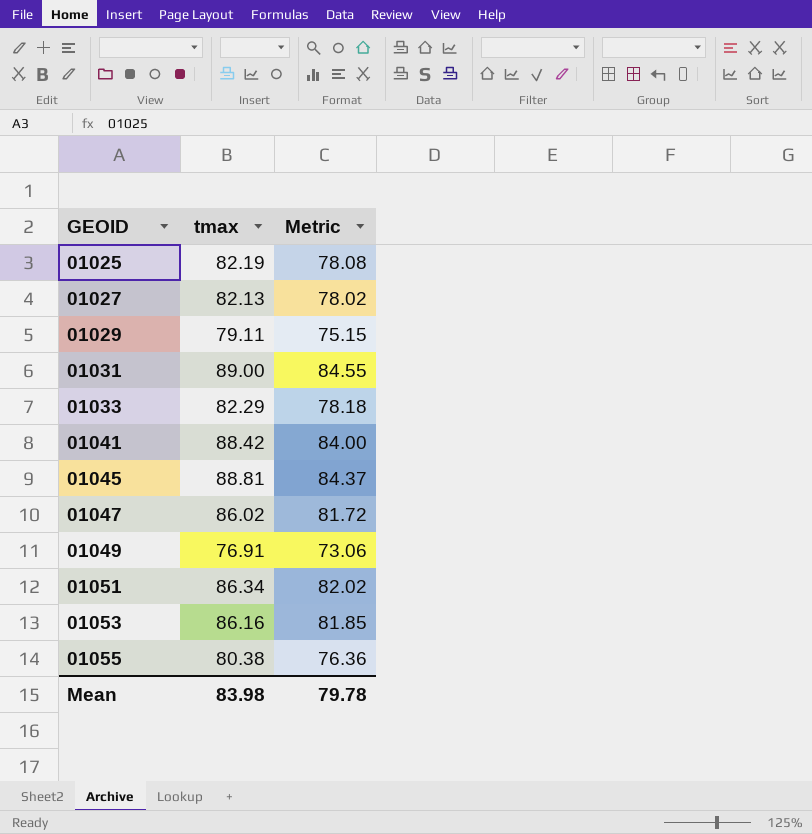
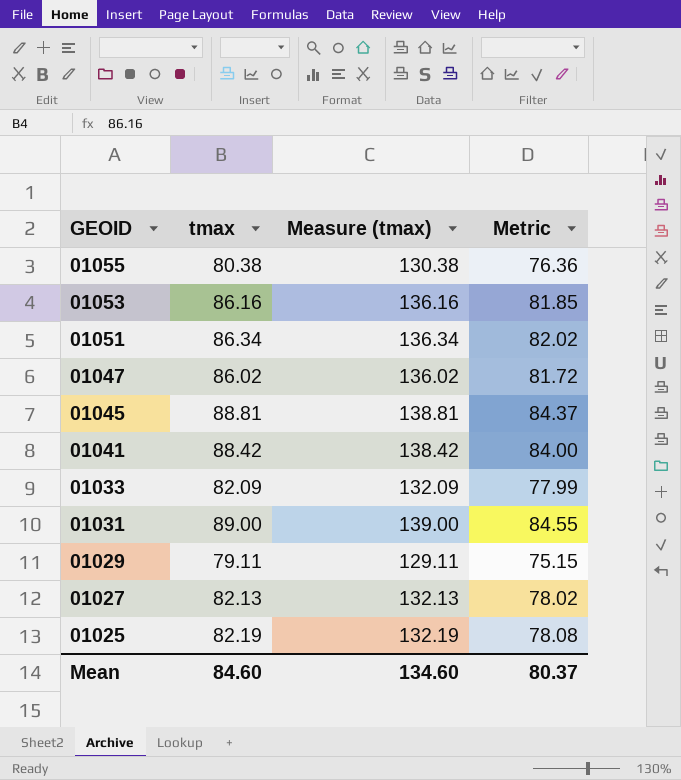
row order: GEOID ascending -> GEOID descending
column Measure (tmax) | formula: none -> [tmax] + 50
row 01049: 76.91 | 73.06 -> none
01033 | tmax: 82.29 -> 82.09
01033 | Metric: 78.18 -> 77.99
Mean | tmax: 83.98 -> 84.60
Mean | Metric: 79.78 -> 80.37

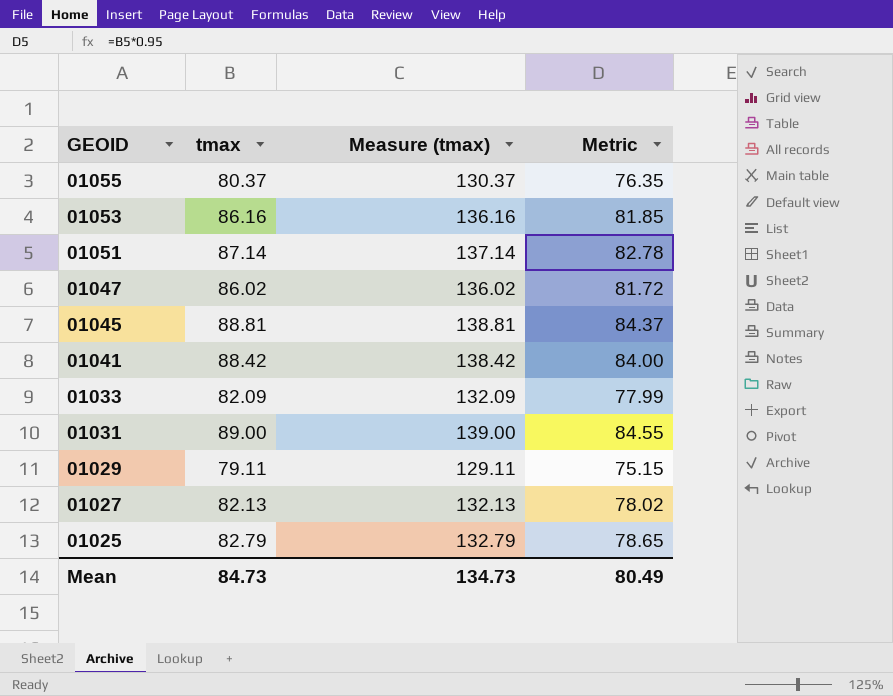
01055 | tmax: 80.38 -> 80.37
01055 | Measure (tmax): 130.38 -> 130.37
01055 | Metric: 76.36 -> 76.35
01051 | tmax: 86.34 -> 87.14
01051 | Measure (tmax): 136.34 -> 137.14
01051 | Metric: 82.02 -> 82.78
01025 | tmax: 82.19 -> 82.79
01025 | Measure (tmax): 132.19 -> 132.79
01025 | Metric: 78.08 -> 78.65
Mean | tmax: 84.60 -> 84.73
Mean | Measure (tmax): 134.60 -> 134.73
Mean | Metric: 80.37 -> 80.49

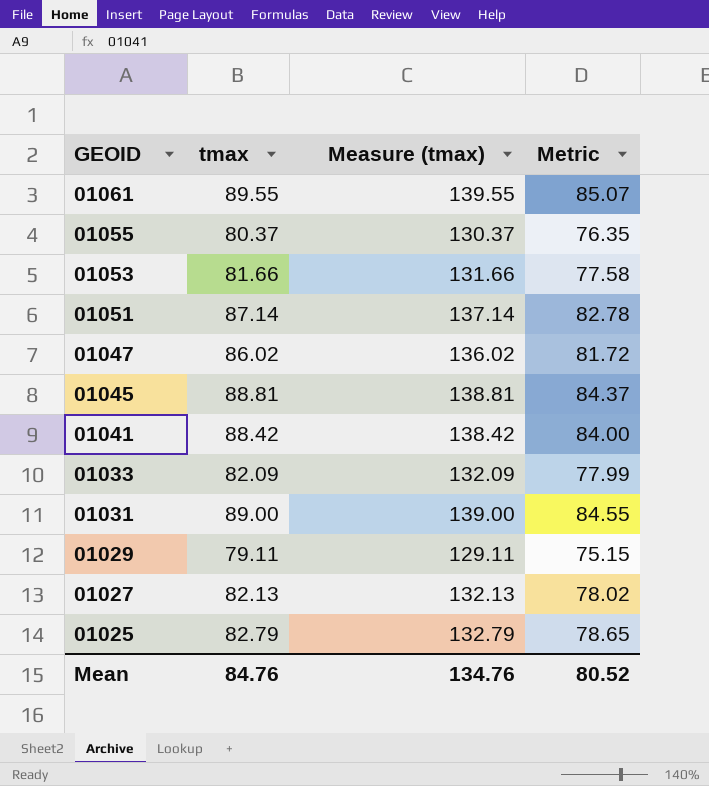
row 01061: none -> 89.55 | 139.55 | 85.07
01053 | tmax: 86.16 -> 81.66
01053 | Measure (tmax): 136.16 -> 131.66
01053 | Metric: 81.85 -> 77.58
Mean | tmax: 84.73 -> 84.76
Mean | Measure (tmax): 134.73 -> 134.76
Mean | Metric: 80.49 -> 80.52

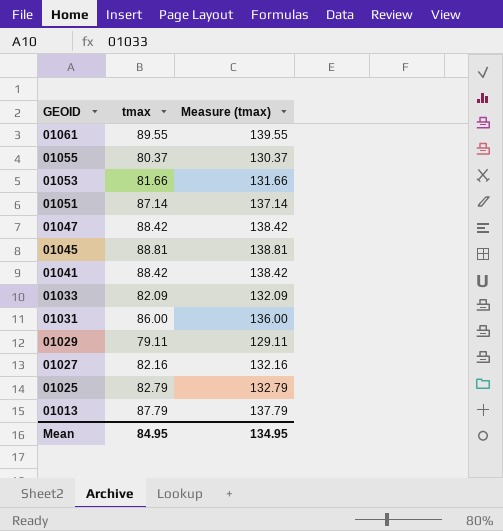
column Metric | formula: [tmax] * 0.95 -> none
01047 | tmax: 86.02 -> 88.42
01047 | Measure (tmax): 136.02 -> 138.42
01031 | tmax: 89.00 -> 86.00
01031 | Measure (tmax): 139.00 -> 136.00
01027 | tmax: 82.13 -> 82.16
01027 | Measure (tmax): 132.13 -> 132.16
row 01013: none -> 87.79 | 137.79
Mean | tmax: 84.76 -> 84.95
Mean | Measure (tmax): 134.76 -> 134.95

